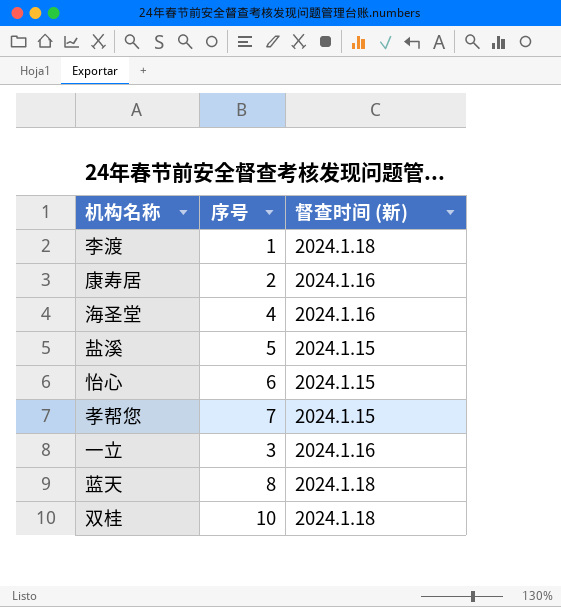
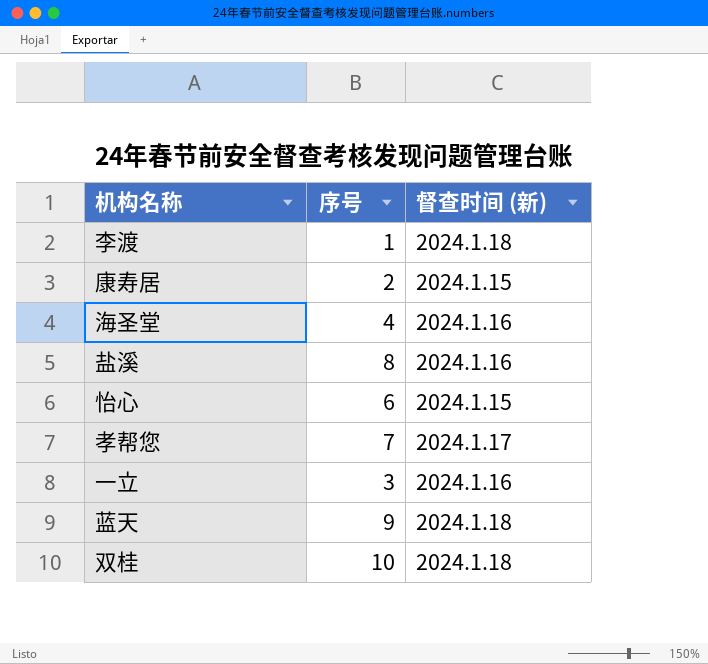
康寿居 | 督查时间 (新): 2024.1.16 -> 2024.1.15
盐溪 | 序号: 5 -> 8
盐溪 | 督查时间 (新): 2024.1.15 -> 2024.1.16
孝帮您 | 督查时间 (新): 2024.1.15 -> 2024.1.17
蓝天 | 序号: 8 -> 9

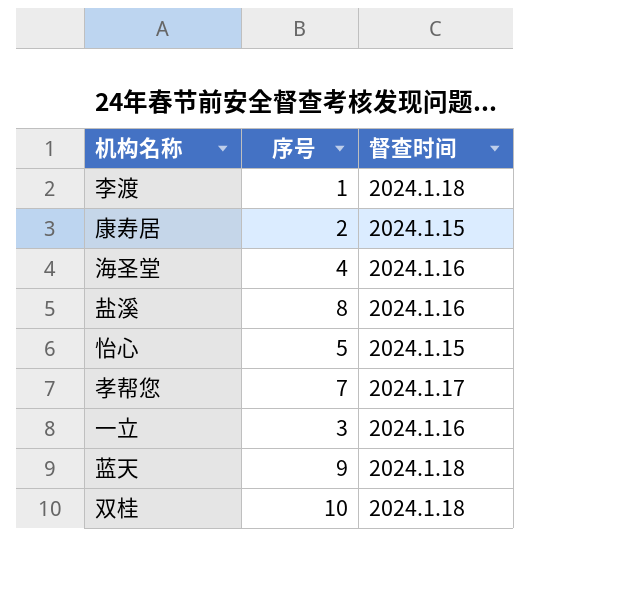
column name: 督查时间 (新) -> 督查时间
怡心 | 序号: 6 -> 5

